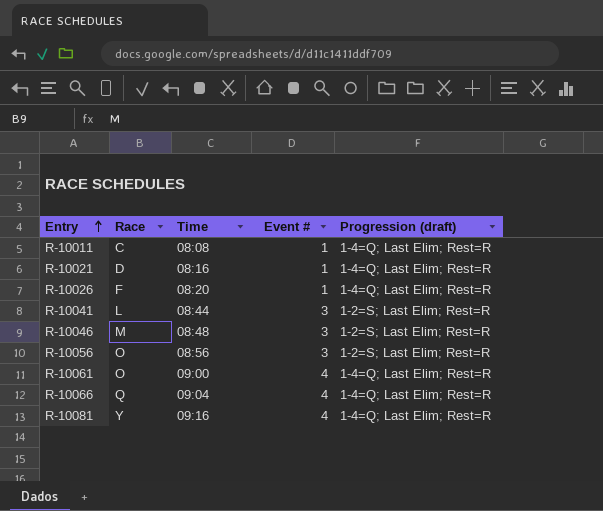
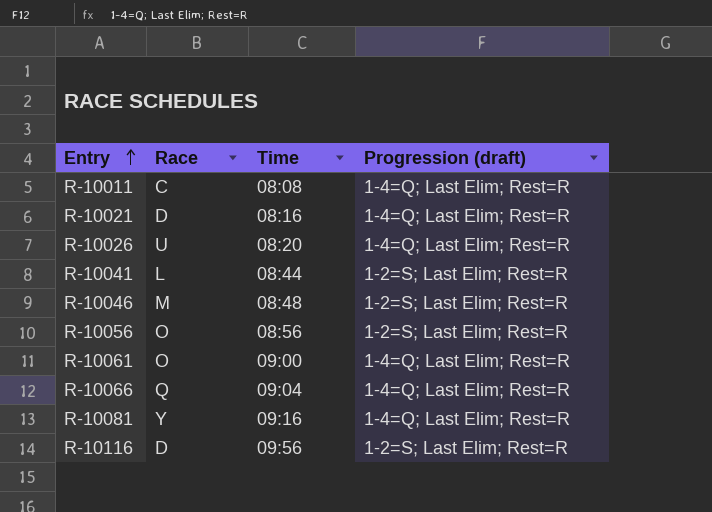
column Event # | position: 4 -> none
R-10026 | Race: F -> U
row R-10116: none -> D | 09:56 | 1-2=S; Last Elim; Rest=R

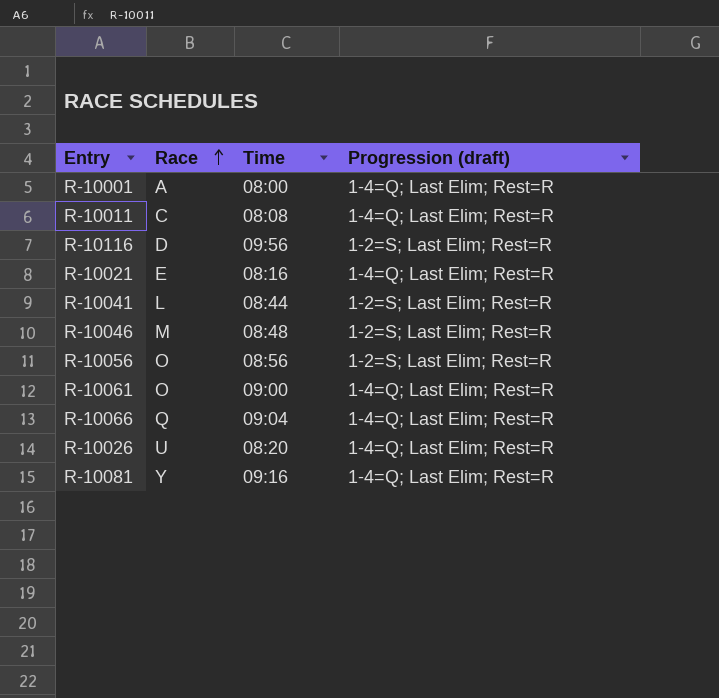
row order: Entry ascending -> Race ascending
row R-10001: none -> A | 08:00 | 1-4=Q; Last Elim; Rest=R
R-10021 | Race: D -> E

